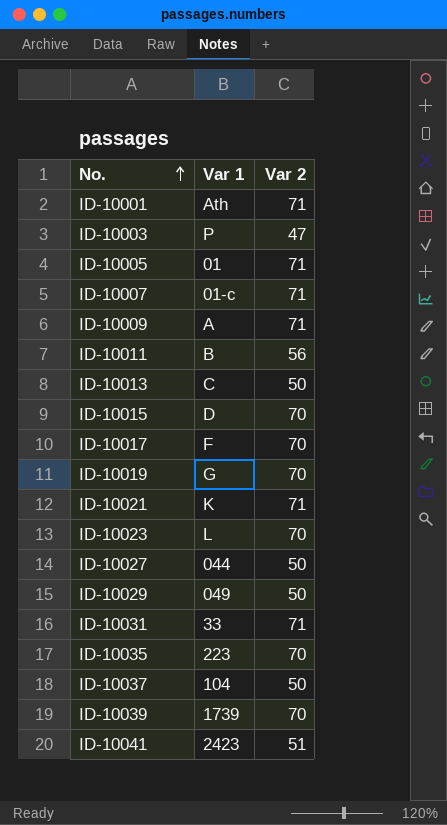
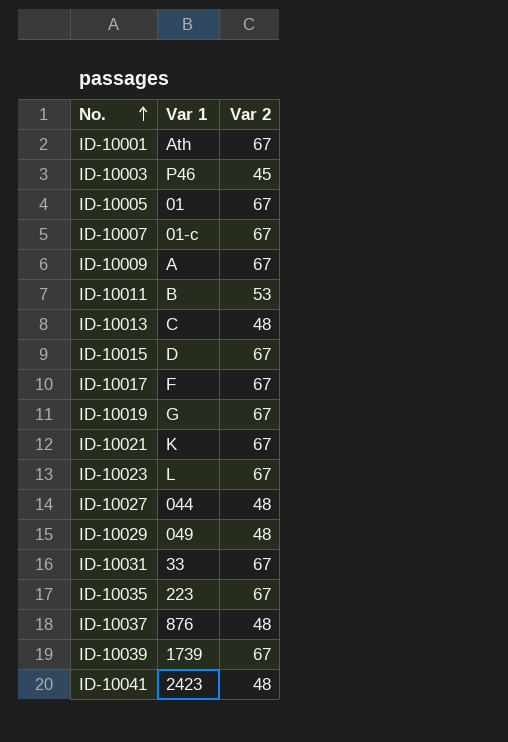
ID-10001 | Var 2: 71 -> 67
ID-10003 | Var 1: P -> P46
ID-10003 | Var 2: 47 -> 45
ID-10005 | Var 2: 71 -> 67
ID-10007 | Var 2: 71 -> 67
ID-10009 | Var 2: 71 -> 67
ID-10011 | Var 2: 56 -> 53
ID-10013 | Var 2: 50 -> 48
ID-10015 | Var 2: 70 -> 67
ID-10017 | Var 2: 70 -> 67
ID-10019 | Var 2: 70 -> 67
ID-10021 | Var 2: 71 -> 67
ID-10023 | Var 2: 70 -> 67
ID-10027 | Var 2: 50 -> 48
ID-10029 | Var 2: 50 -> 48
ID-10031 | Var 2: 71 -> 67
ID-10035 | Var 2: 70 -> 67
ID-10037 | Var 1: 104 -> 876
ID-10037 | Var 2: 50 -> 48
ID-10039 | Var 2: 70 -> 67
ID-10041 | Var 2: 51 -> 48

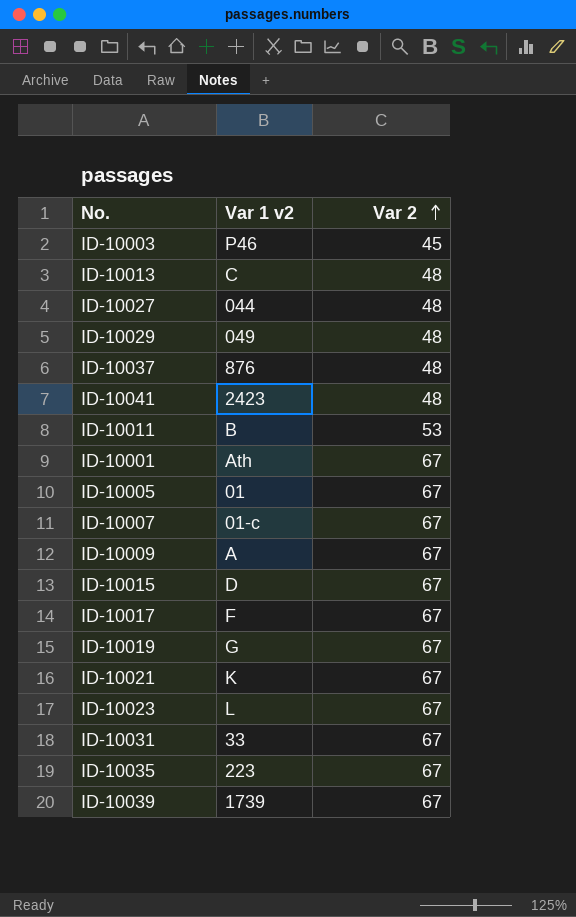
row order: No. ascending -> Var 2 ascending
column name: Var 1 -> Var 1 v2

